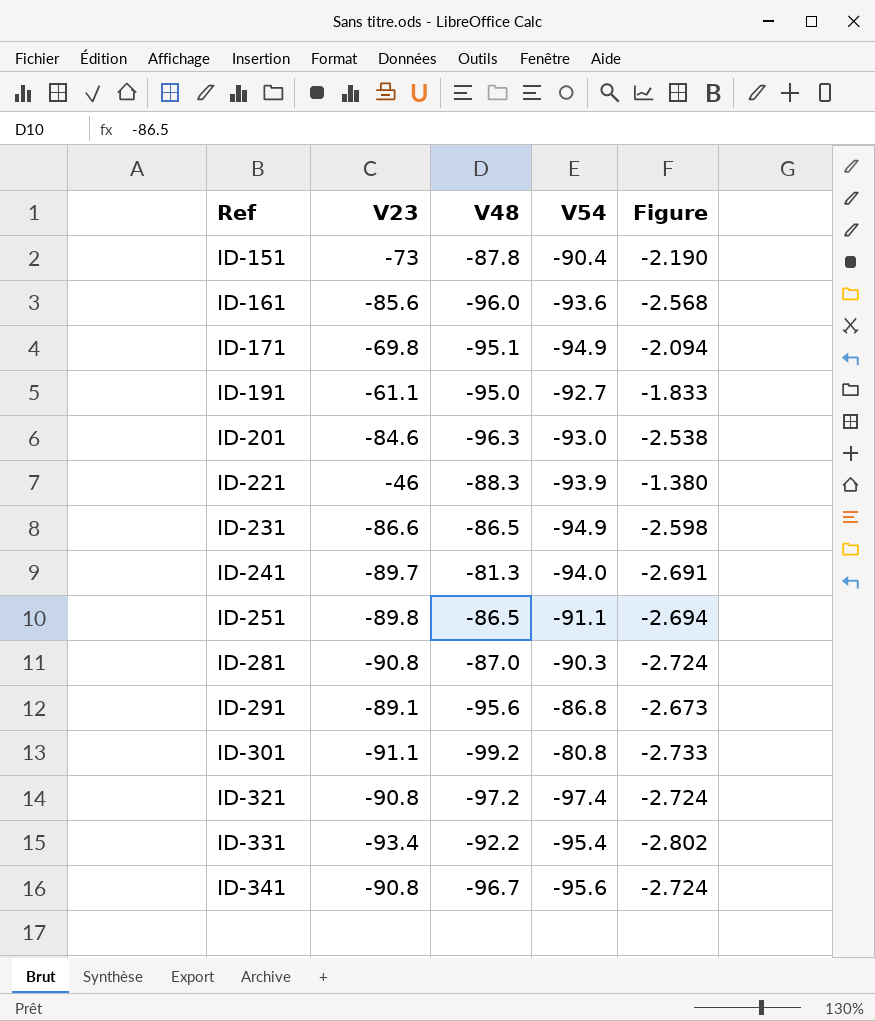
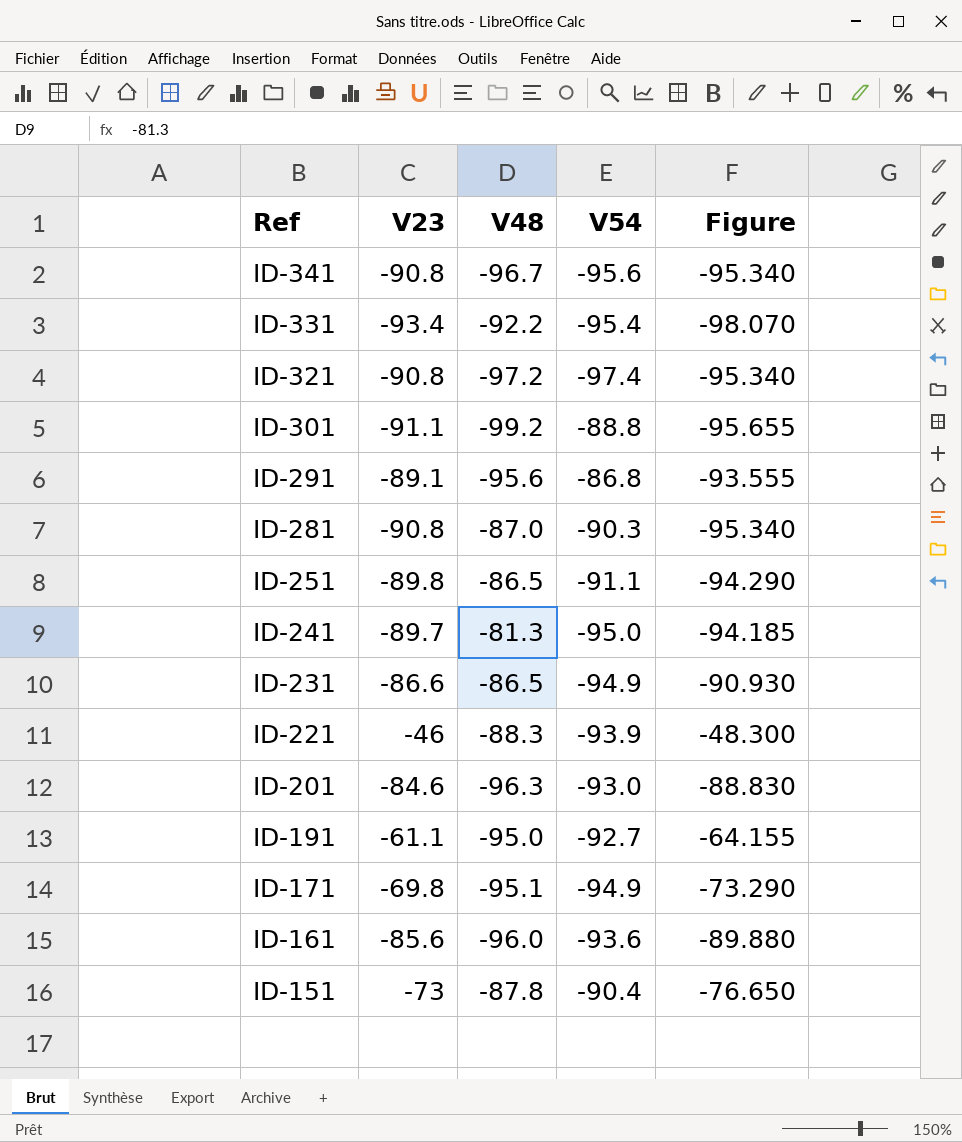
row order: Ref ascending -> Ref descending
column Figure | formula: [V23] * 0.03 -> [V23] * 1.05
ID-301 | V54: -80.8 -> -88.8
ID-241 | V54: -94.0 -> -95.0

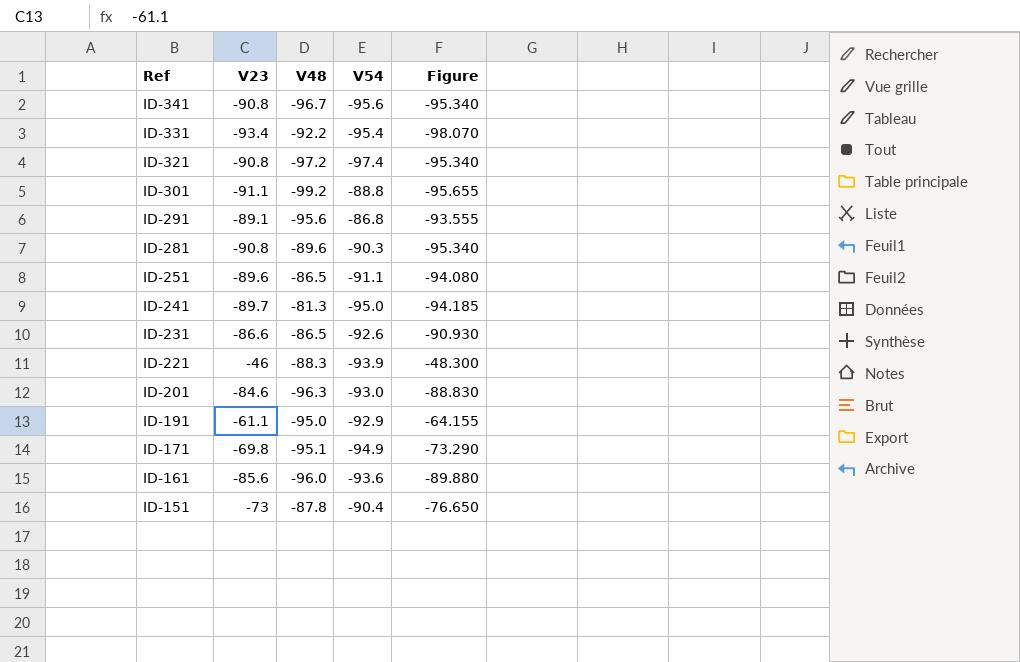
ID-281 | V48: -87.0 -> -89.6
ID-251 | V23: -89.8 -> -89.6
ID-251 | Figure: -94.290 -> -94.080
ID-231 | V54: -94.9 -> -92.6
ID-191 | V54: -92.7 -> -92.9

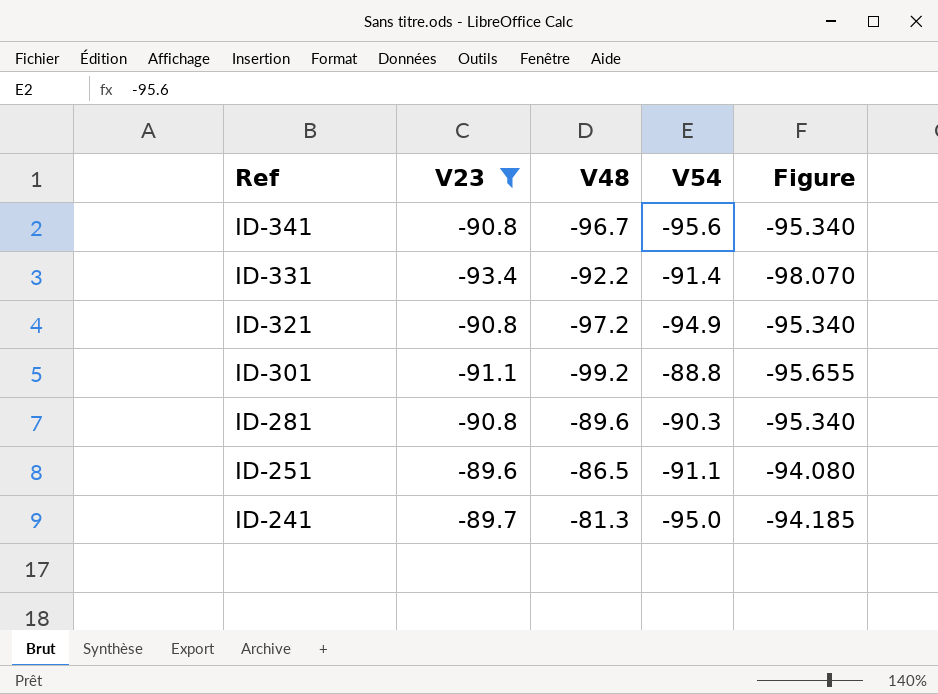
filter: none -> V23 <= -89.6
ID-331 | V54: -95.4 -> -91.4
ID-321 | V54: -97.4 -> -94.9

